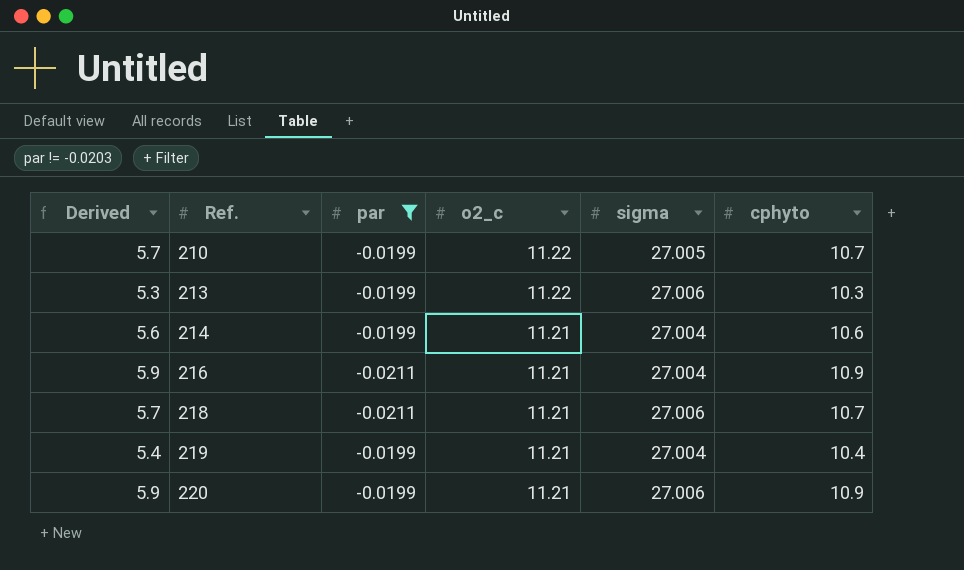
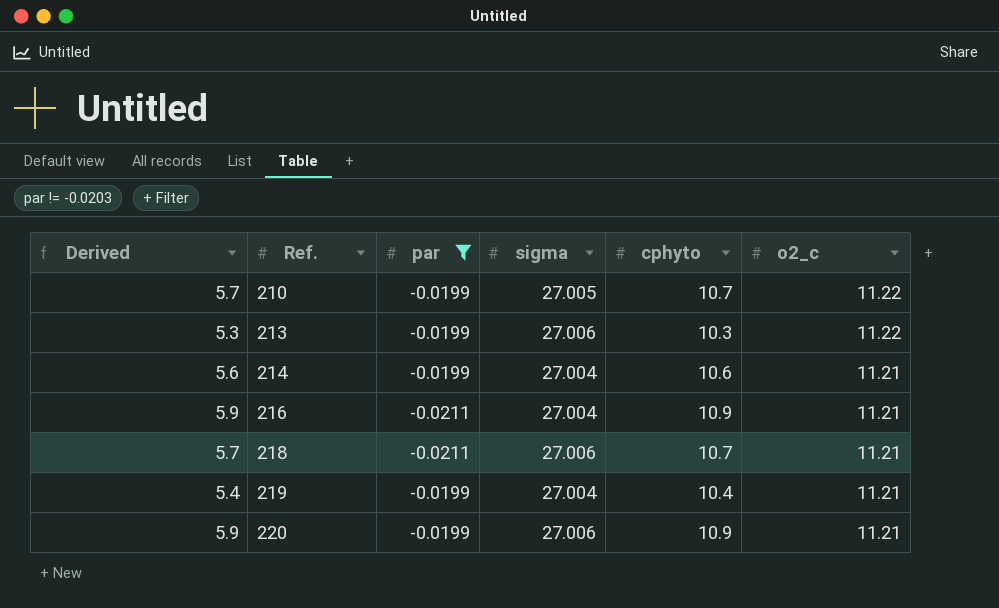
column o2_c | position: 4 -> 6

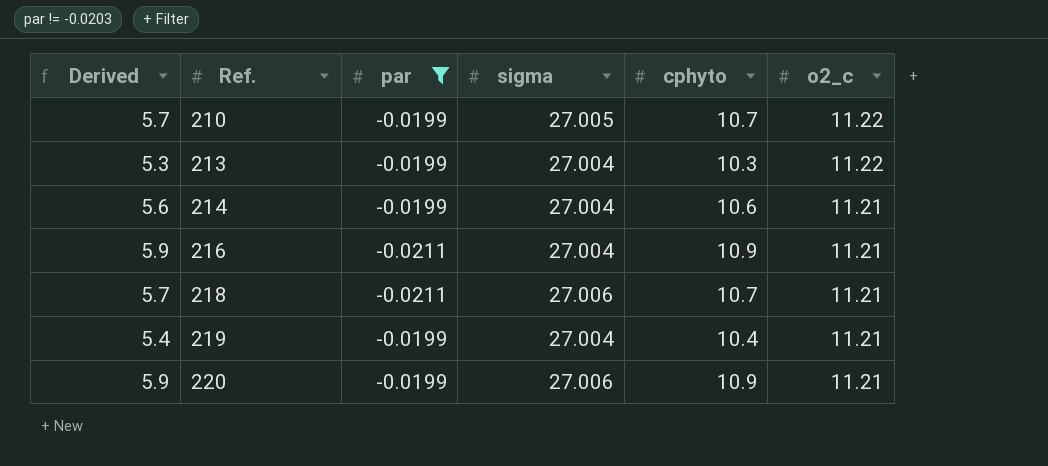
213 | sigma: 27.006 -> 27.004

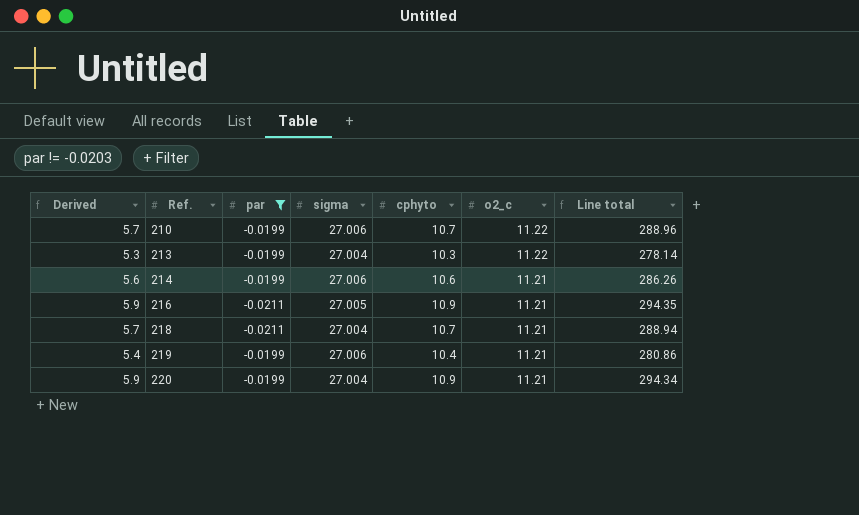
column Line total | formula: none -> [sigma] * [cphyto]
210 | sigma: 27.005 -> 27.006
214 | sigma: 27.004 -> 27.006
216 | sigma: 27.004 -> 27.005
218 | sigma: 27.006 -> 27.004
219 | sigma: 27.004 -> 27.006
220 | sigma: 27.006 -> 27.004

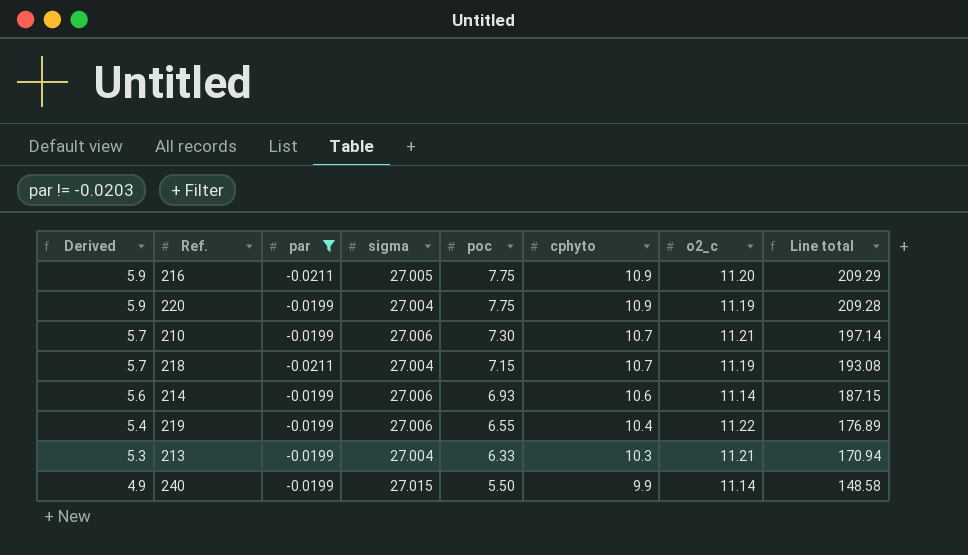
row order: Ref. ascending -> Derived descending
column poc | position: none -> 5
column Line total | formula: [sigma] * [cphyto] -> [sigma] * [poc]
216 | o2_c: 11.21 -> 11.20
220 | o2_c: 11.21 -> 11.19
210 | o2_c: 11.22 -> 11.21
218 | o2_c: 11.21 -> 11.19
214 | o2_c: 11.21 -> 11.14
219 | o2_c: 11.21 -> 11.22
213 | o2_c: 11.22 -> 11.21
row 240: none -> 4.9 | -0.0199 | 27.015 | 5.50 | 9.9 | 11.14 | 148.58

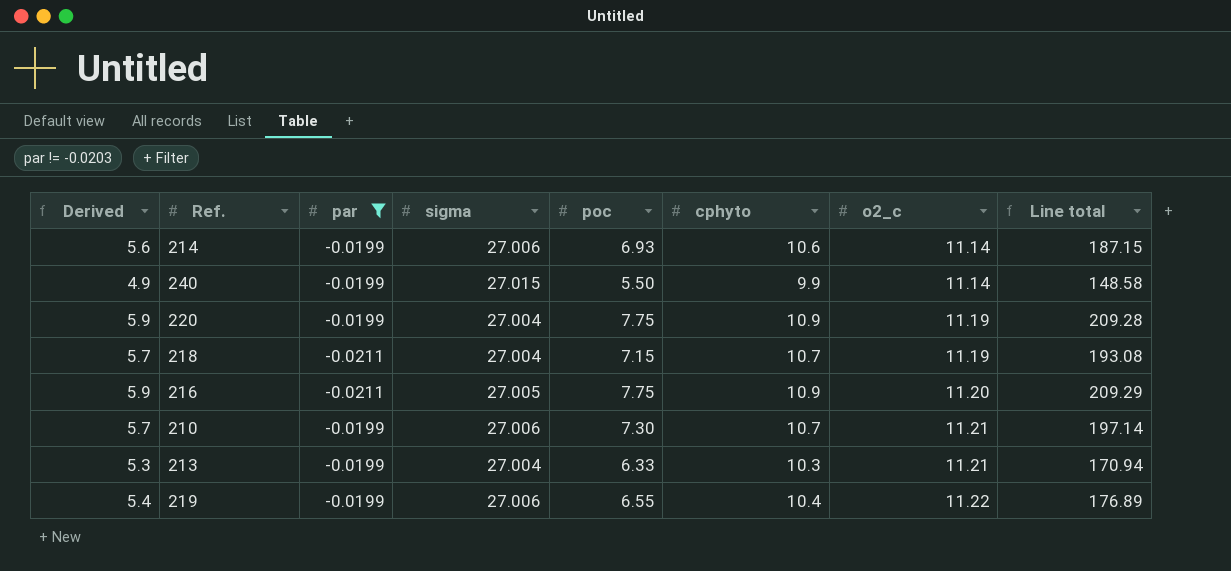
row order: Derived descending -> o2_c ascending

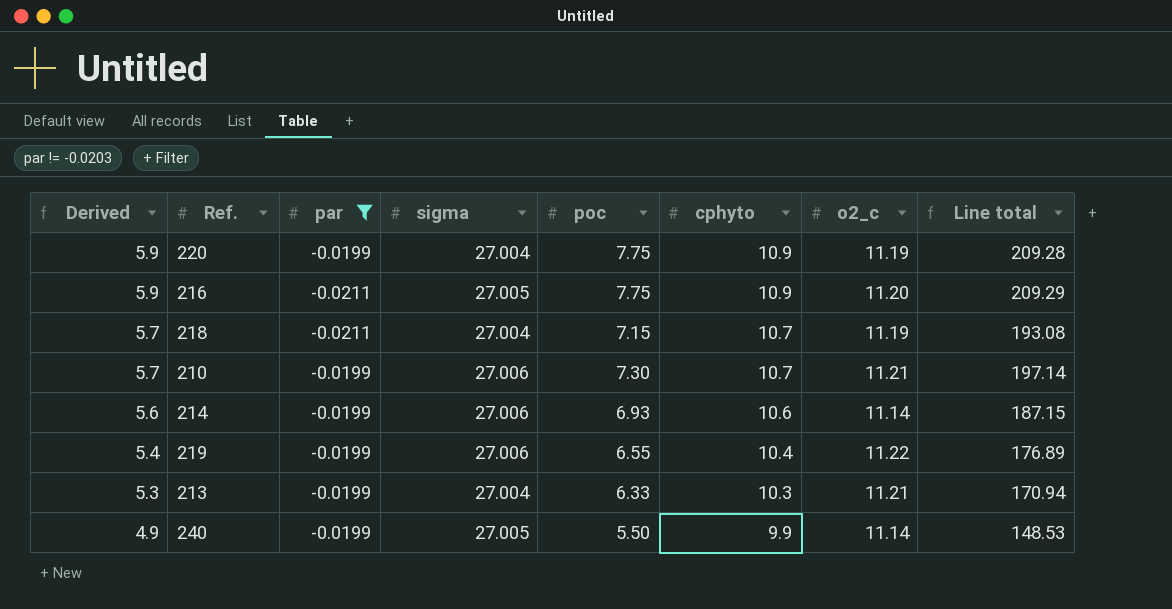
row order: o2_c ascending -> Derived descending
240 | sigma: 27.015 -> 27.005
240 | Line total: 148.58 -> 148.53

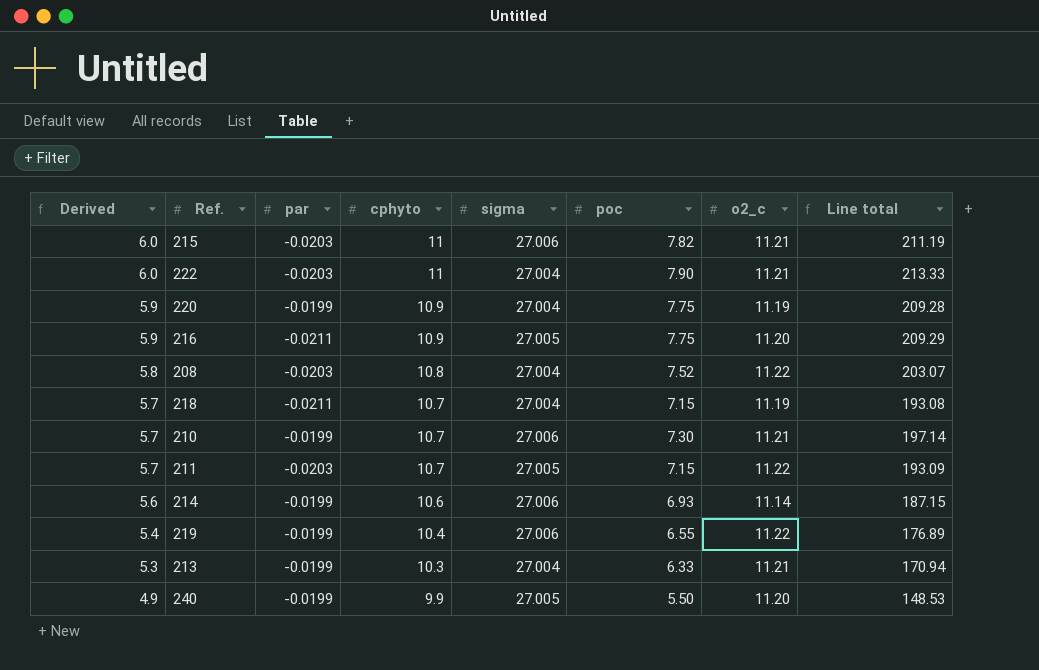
filter: par != -0.0203 -> none
column cphyto | position: 6 -> 4
240 | o2_c: 11.14 -> 11.20

